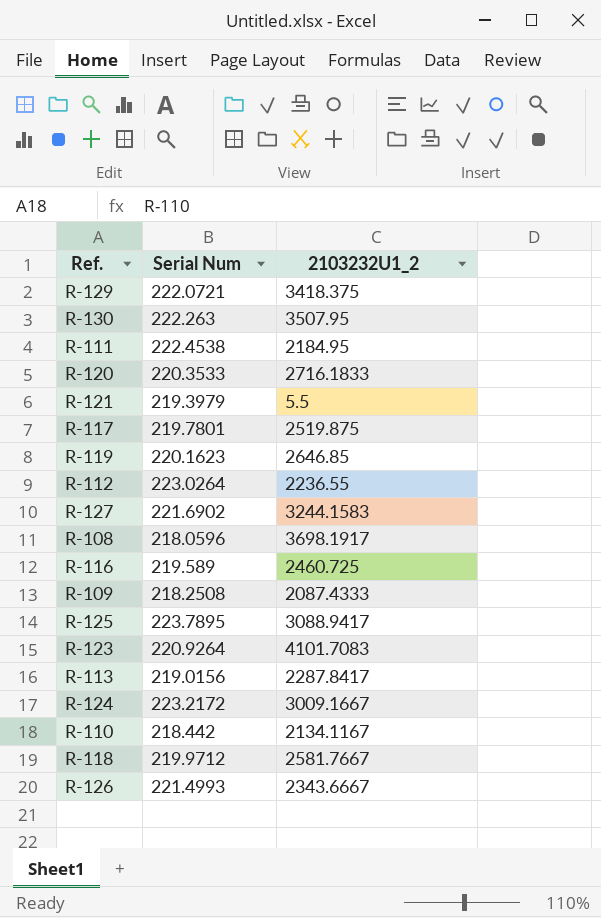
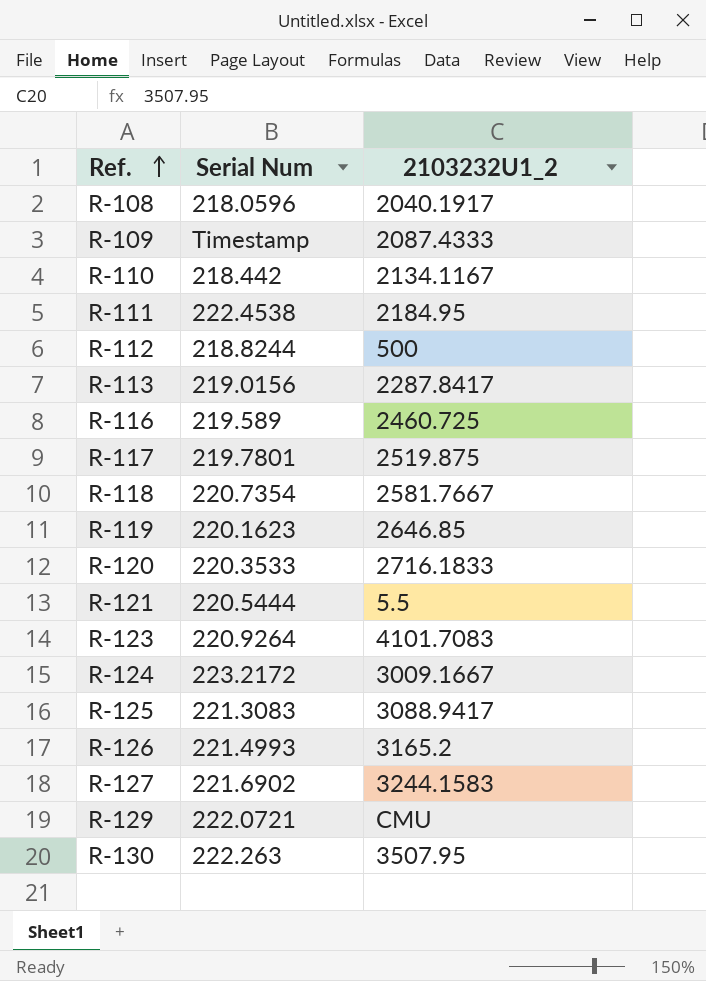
row order: none -> Ref. ascending
R-108 | 2103232U1_2: 3698.1917 -> 2040.1917
R-109 | Serial Num: 218.2508 -> Timestamp
R-112 | Serial Num: 223.0264 -> 218.8244
R-112 | 2103232U1_2: 2236.55 -> 500
R-118 | Serial Num: 219.9712 -> 220.7354
R-121 | Serial Num: 219.3979 -> 220.5444
R-125 | Serial Num: 223.7895 -> 221.3083
R-126 | 2103232U1_2: 2343.6667 -> 3165.2
R-129 | 2103232U1_2: 3418.375 -> CMU

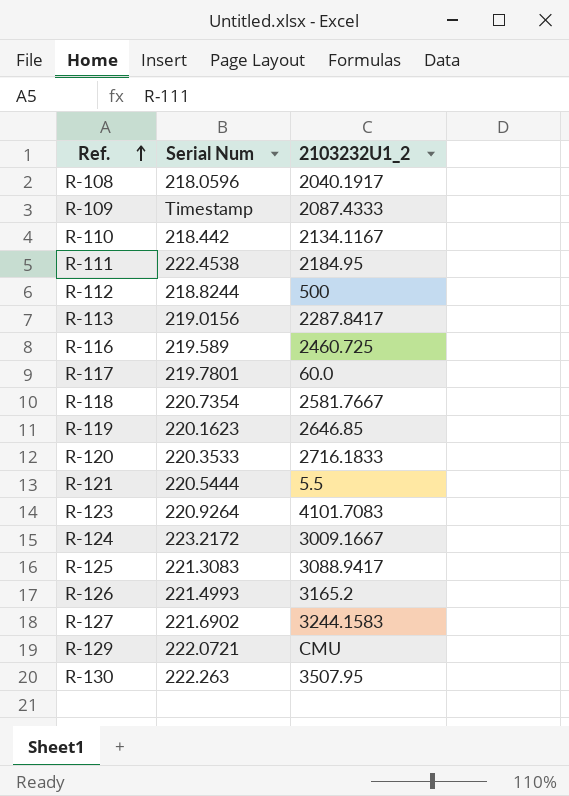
R-117 | 2103232U1_2: 2519.875 -> 60.0

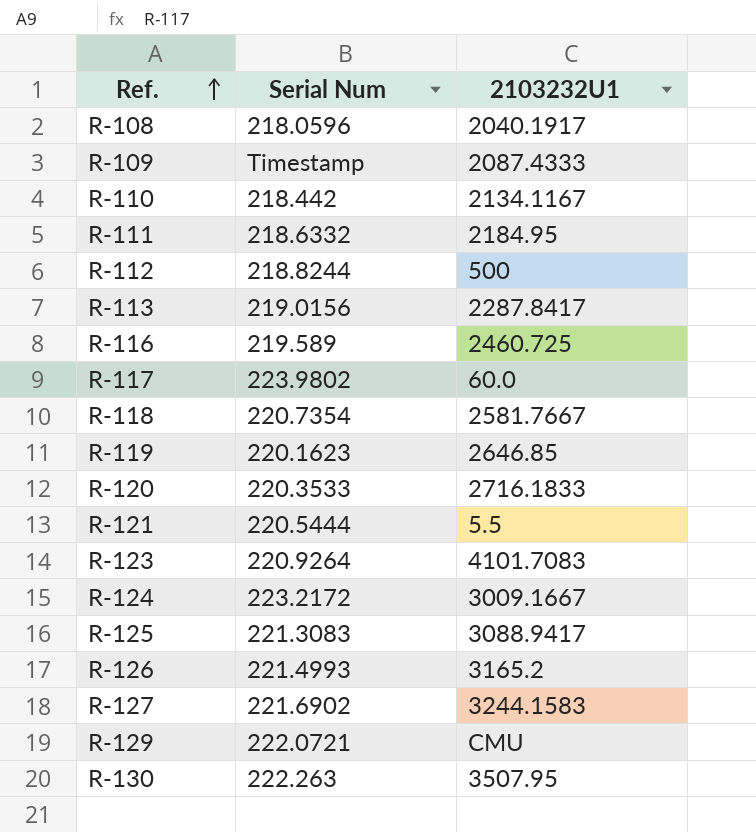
column name: 2103232U1_2 -> 2103232U1
R-111 | Serial Num: 222.4538 -> 218.6332
R-117 | Serial Num: 219.7801 -> 223.9802

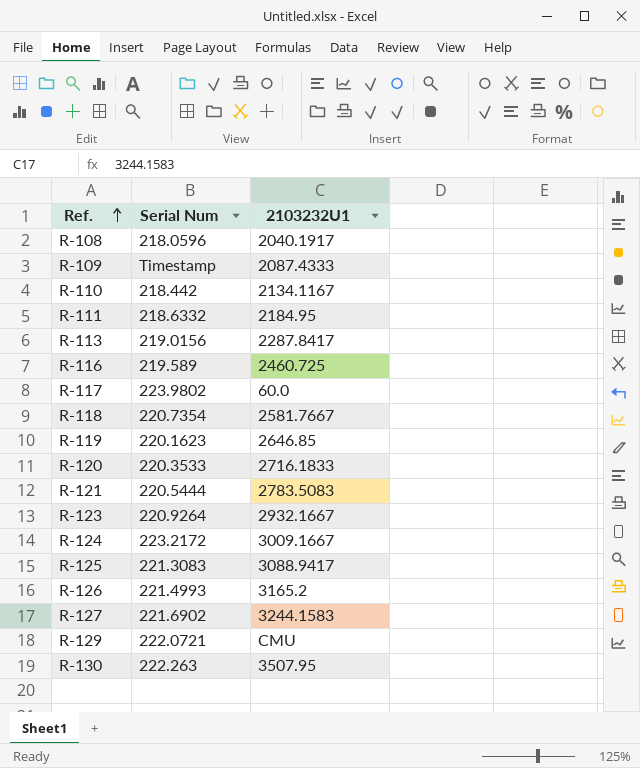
row R-112: 218.8244 | 500 -> none
R-121 | 2103232U1: 5.5 -> 2783.5083
R-123 | 2103232U1: 4101.7083 -> 2932.1667

